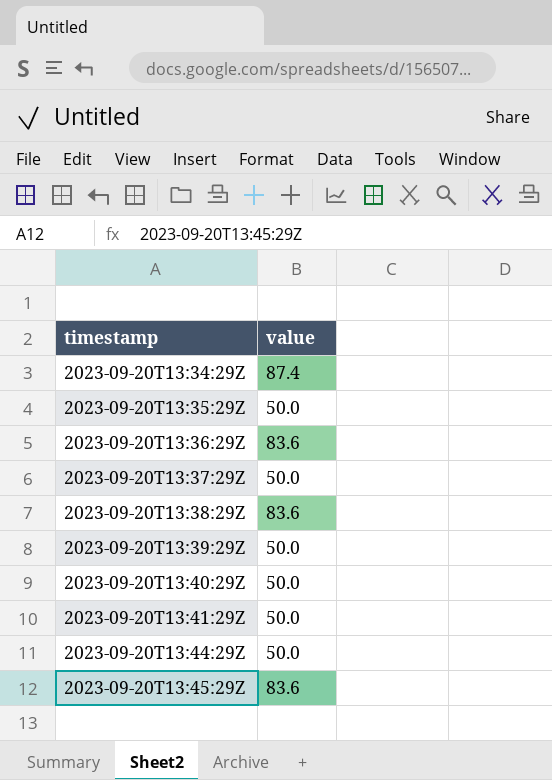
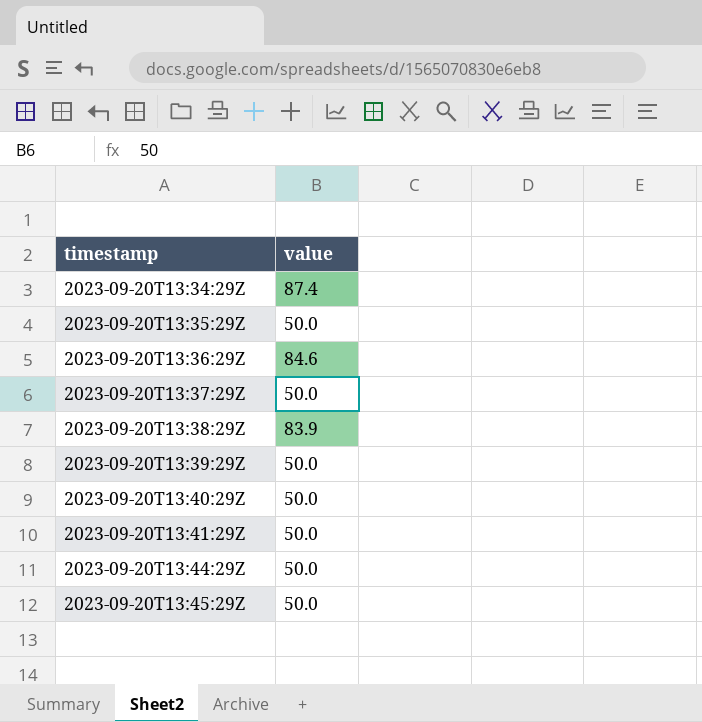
2023-09-20T13:36:29Z | value: 83.6 -> 84.6
2023-09-20T13:38:29Z | value: 83.6 -> 83.9
2023-09-20T13:45:29Z | value: 83.6 -> 50.0

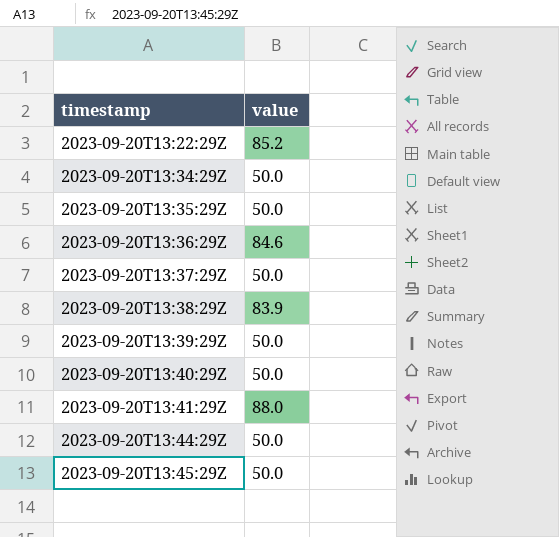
row 2023-09-20T13:22:29Z: none -> 85.2
2023-09-20T13:34:29Z | value: 87.4 -> 50.0
2023-09-20T13:41:29Z | value: 50.0 -> 88.0

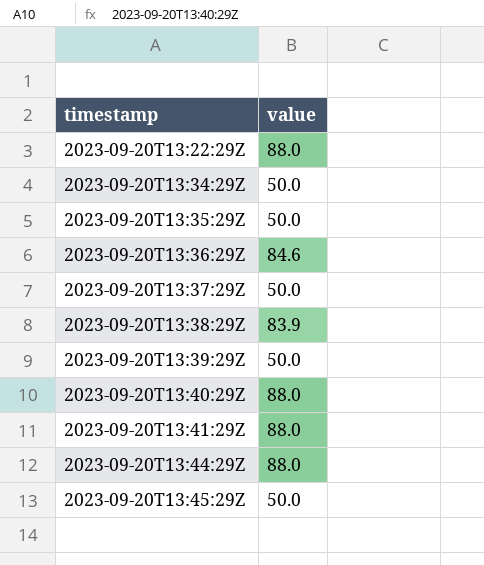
2023-09-20T13:22:29Z | value: 85.2 -> 88.0
2023-09-20T13:40:29Z | value: 50.0 -> 88.0
2023-09-20T13:44:29Z | value: 50.0 -> 88.0

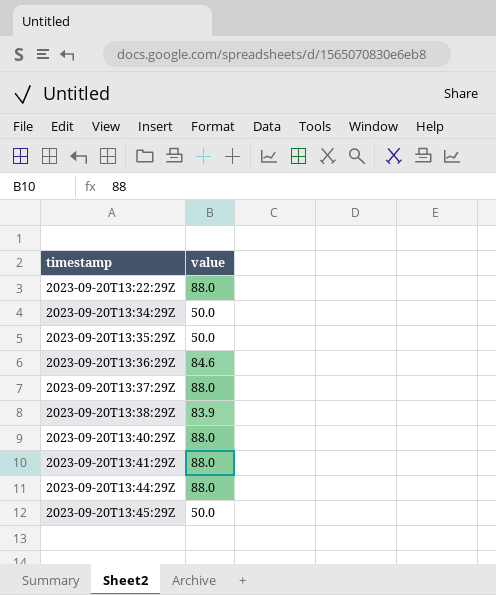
row 2023-09-20T13:39:29Z: 50.0 -> none
2023-09-20T13:37:29Z | value: 50.0 -> 88.0

